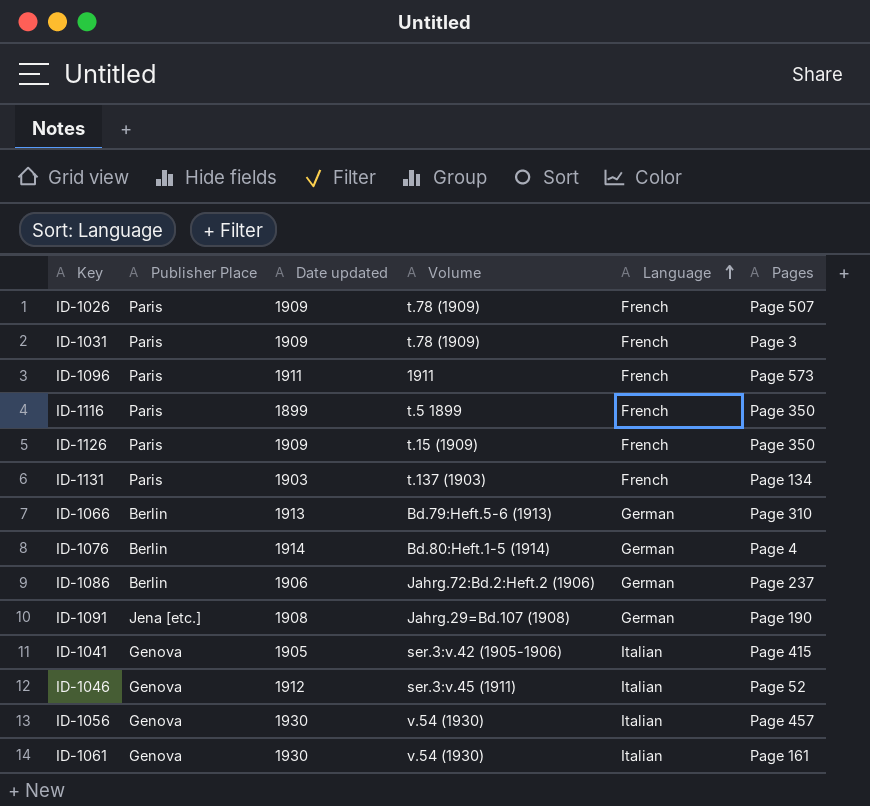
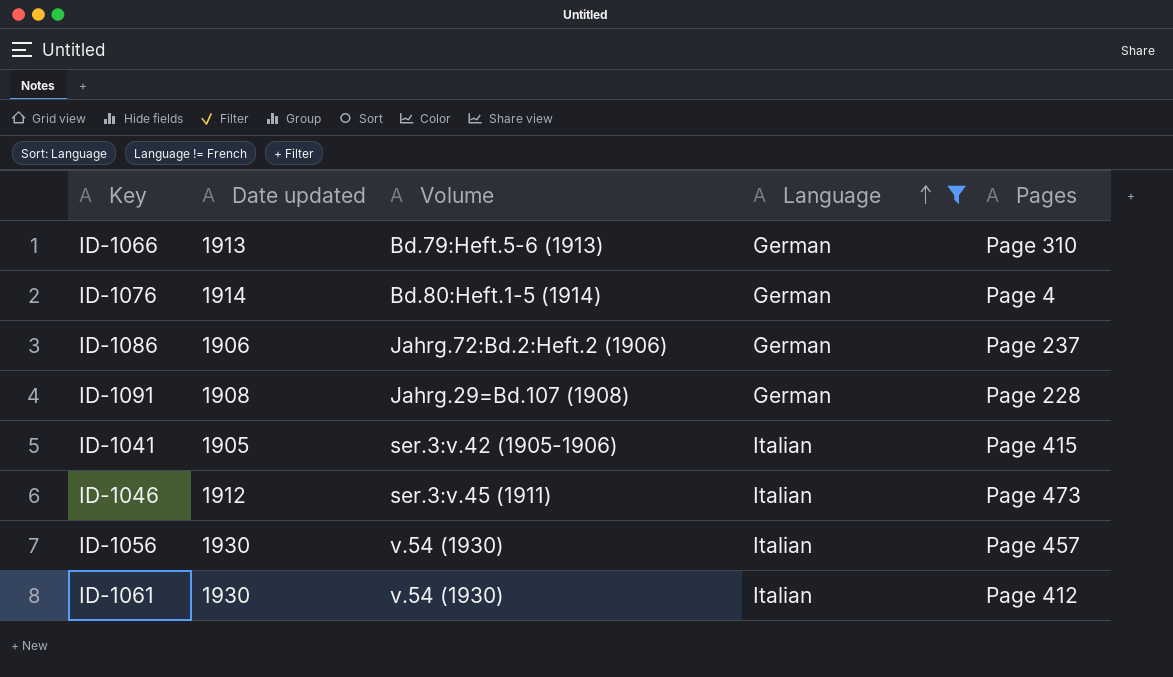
filter: none -> Language != French
column Publisher Place | position: 2 -> none
ID-1091 | Pages: Page 190 -> Page 228
ID-1046 | Pages: Page 52 -> Page 473
ID-1061 | Pages: Page 161 -> Page 412

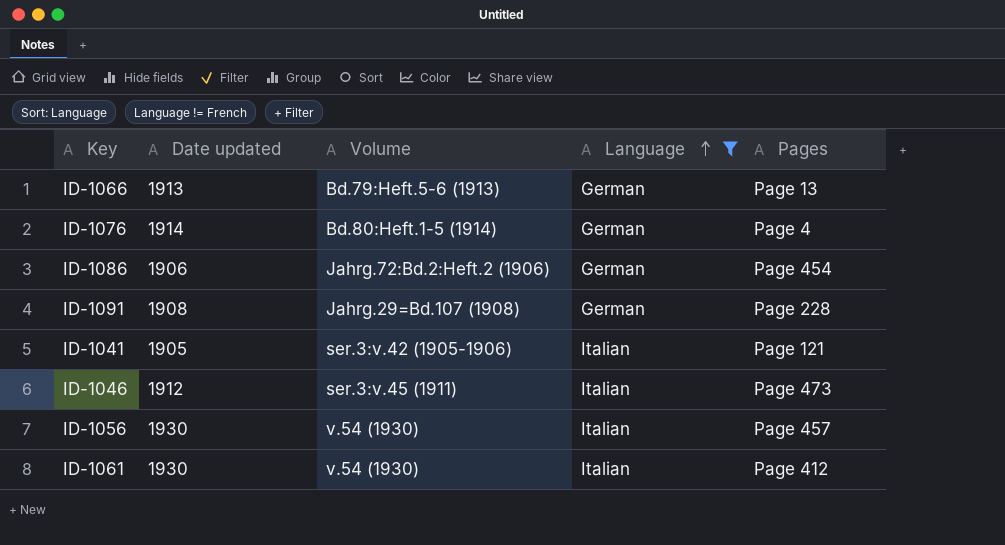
ID-1066 | Pages: Page 310 -> Page 13
ID-1086 | Pages: Page 237 -> Page 454
ID-1041 | Pages: Page 415 -> Page 121

